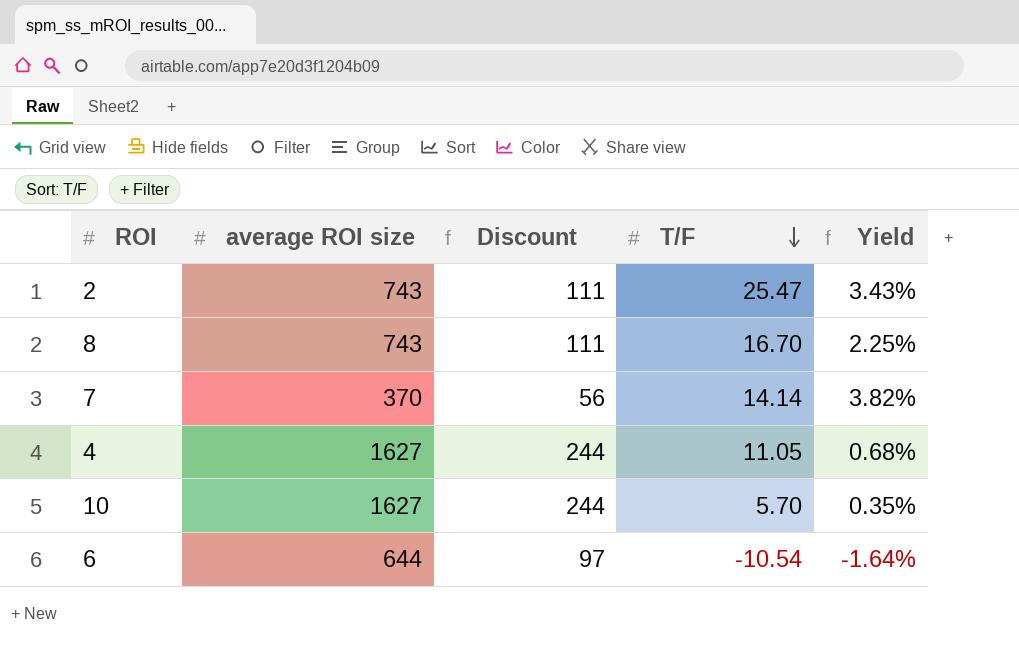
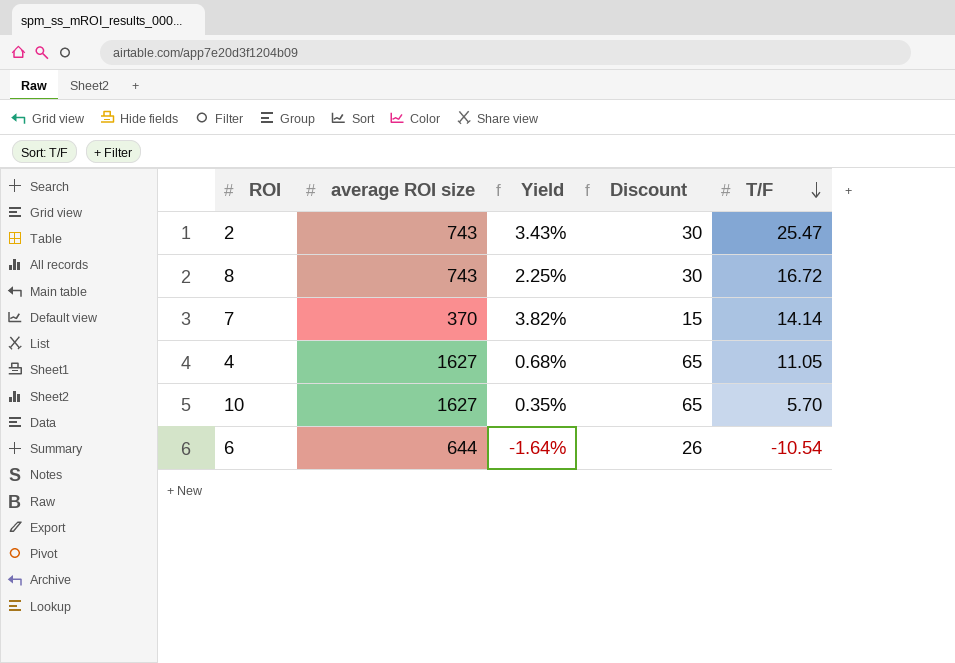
column Yield | position: 5 -> 3
column Discount | formula: [average ROI size] * 0.15 -> [average ROI size] * 0.04
8 | T/F: 16.70 -> 16.72

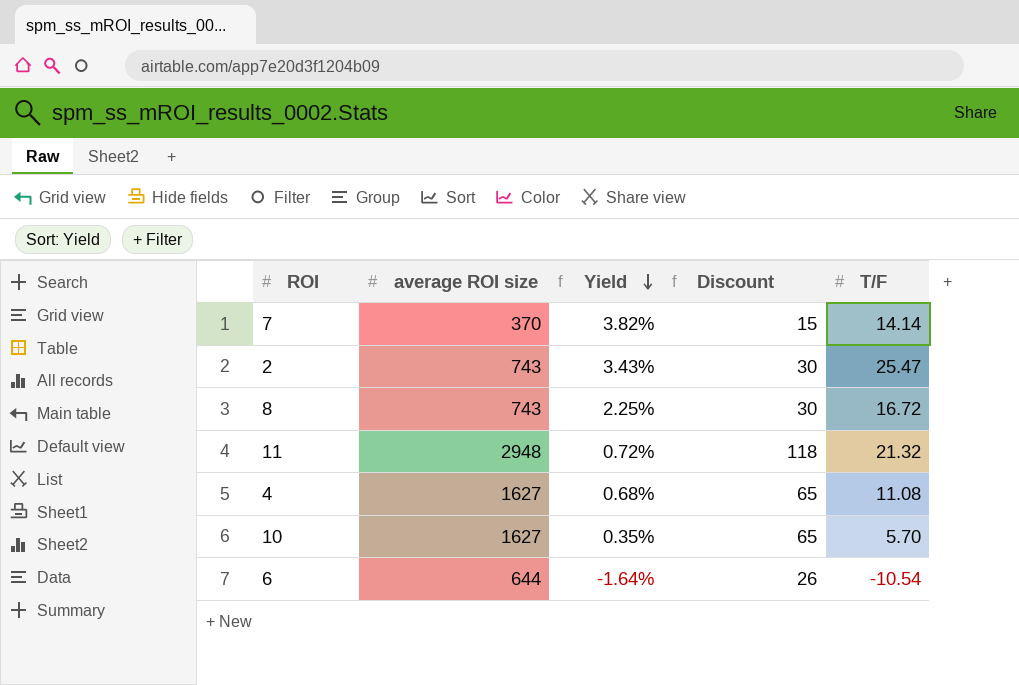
row order: T/F descending -> Yield descending
row 11: none -> 2948 | 0.72% | 118 | 21.32
4 | T/F: 11.05 -> 11.08

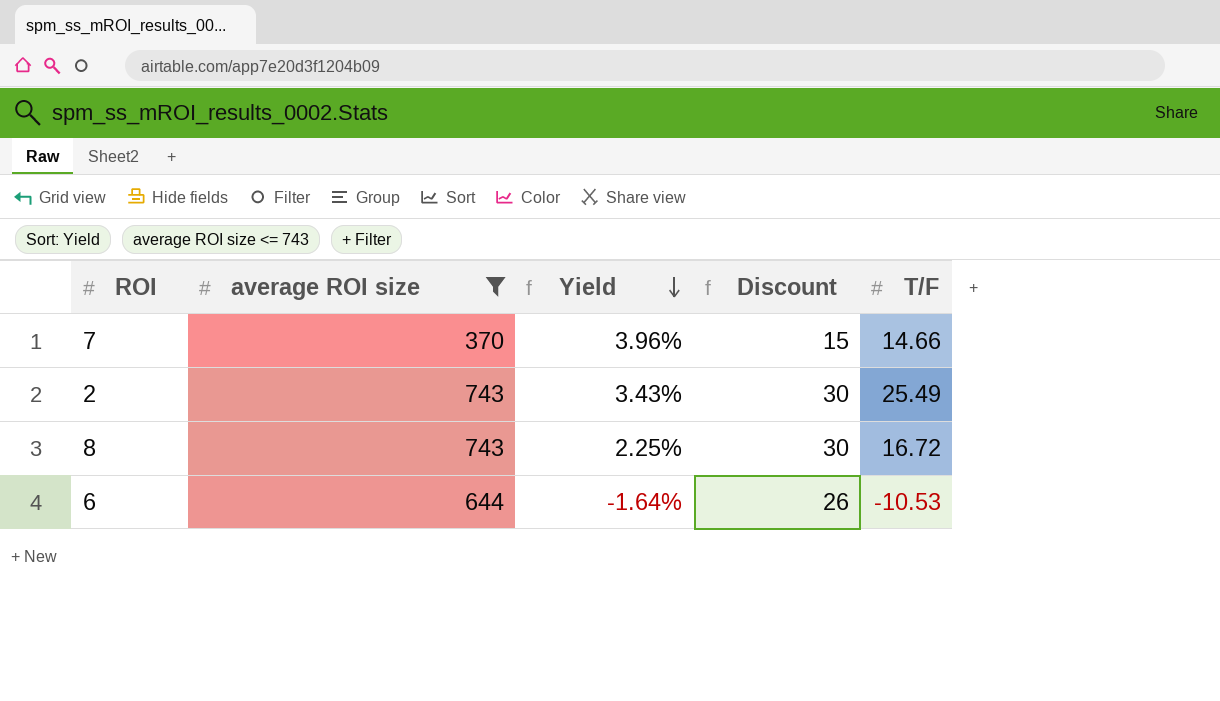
filter: none -> average ROI size <= 743
7 | Yield: 3.82% -> 3.96%
7 | T/F: 14.14 -> 14.66
2 | T/F: 25.47 -> 25.49
6 | T/F: -10.54 -> -10.53

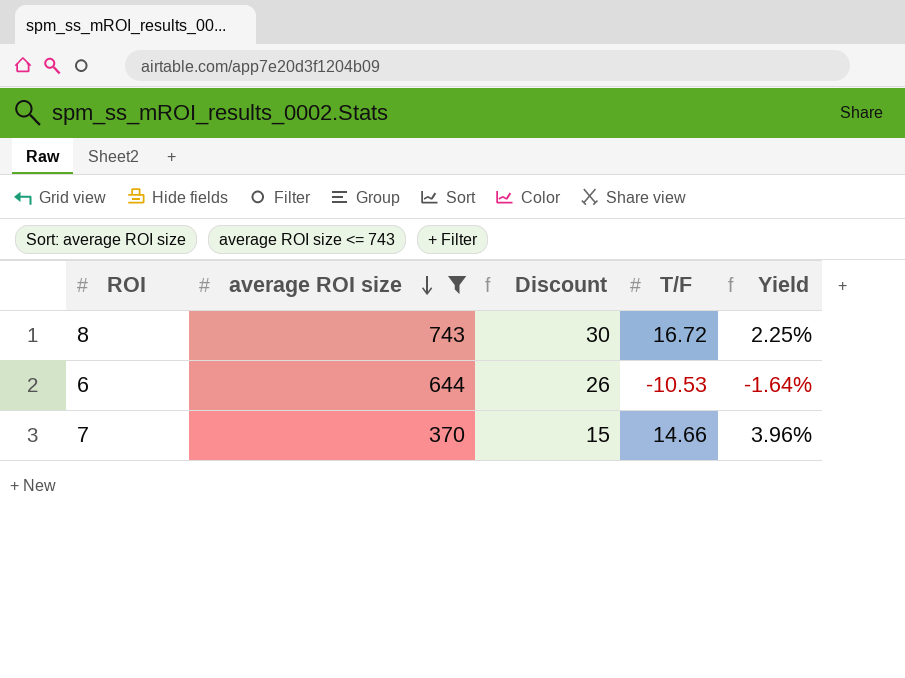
row order: Yield descending -> average ROI size descending
column Yield | position: 3 -> 5
row 2: 743 | 3.43% | 30 | 25.49 -> none

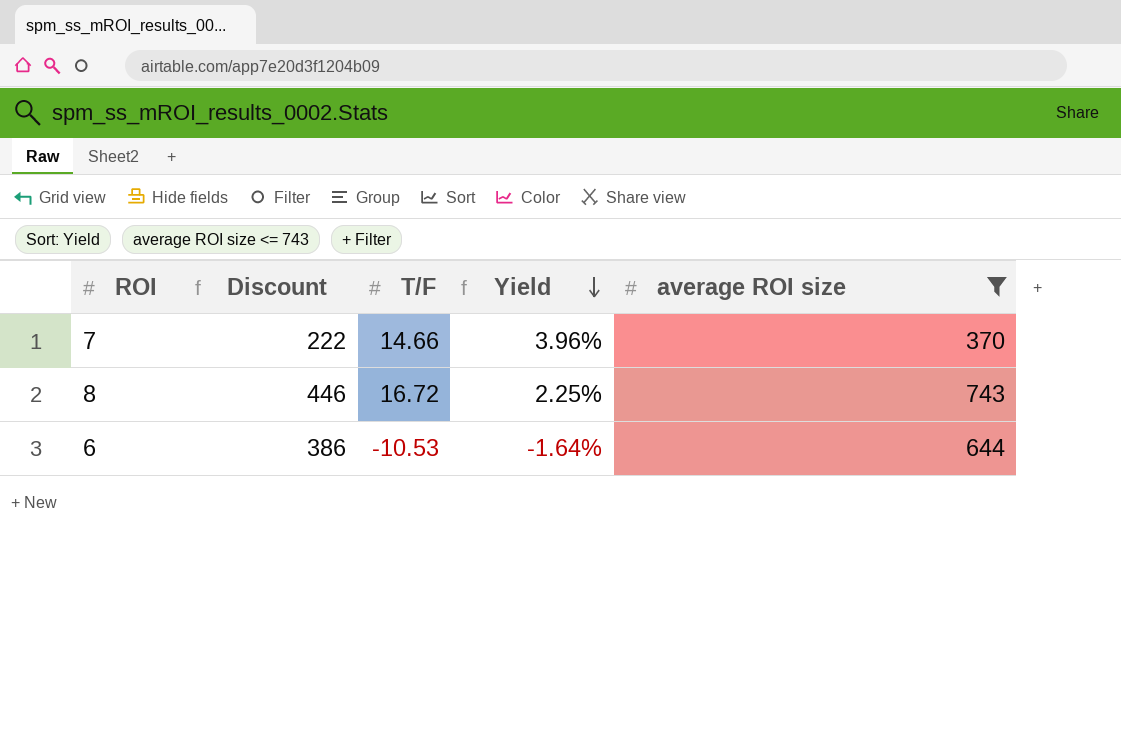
row order: average ROI size descending -> Yield descending
column Discount | formula: [average ROI size] * 0.04 -> [average ROI size] * 0.6
column average ROI size | position: 2 -> 5

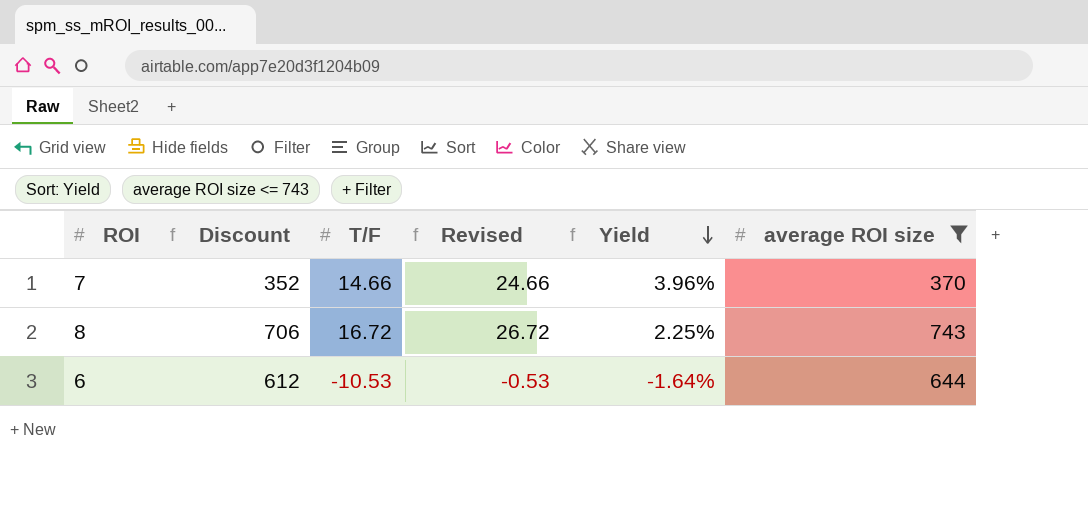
column Discount | formula: [average ROI size] * 0.6 -> [average ROI size] * 0.95
column Revised | formula: none -> [T/F] + 10

